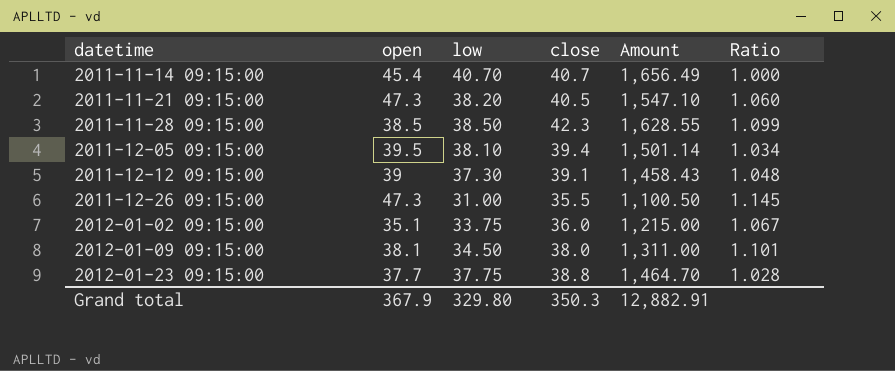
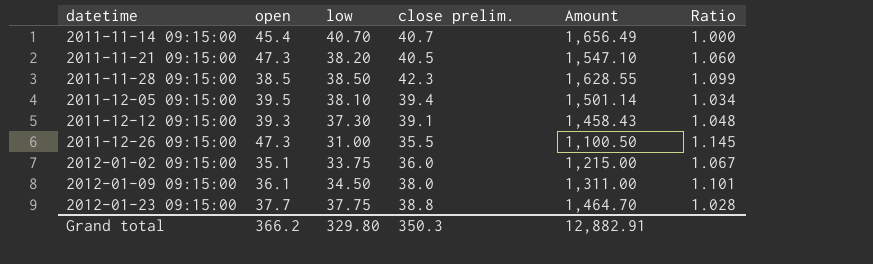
column name: close -> close prelim.
2011-12-12 09:15:00 | open: 39 -> 39.3
2012-01-09 09:15:00 | open: 38.1 -> 36.1
Grand total | open: 367.9 -> 366.2

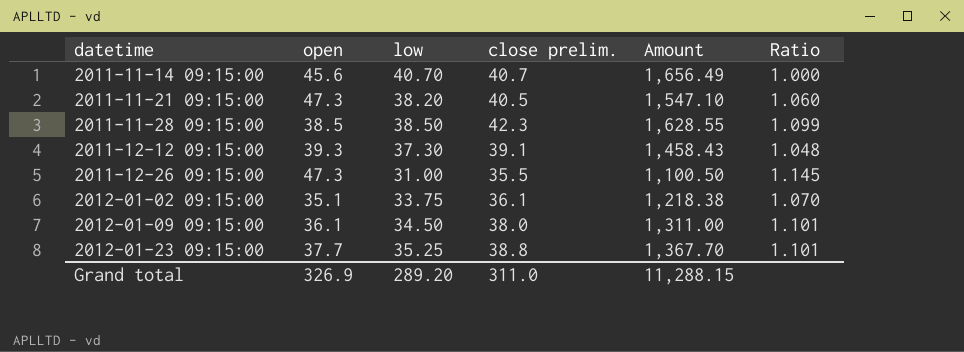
row 2011-12-05 09:15:00: 39.5 | 38.10 | 39.4 | 1,501.14 | 1.034 -> none
2011-11-14 09:15:00 | open: 45.4 -> 45.6
2012-01-02 09:15:00 | close prelim.: 36.0 -> 36.1
2012-01-02 09:15:00 | Amount: 1,215.00 -> 1,218.38
2012-01-02 09:15:00 | Ratio: 1.067 -> 1.070
2012-01-23 09:15:00 | low: 37.75 -> 35.25
2012-01-23 09:15:00 | Amount: 1,464.70 -> 1,367.70
2012-01-23 09:15:00 | Ratio: 1.028 -> 1.101
Grand total | open: 366.2 -> 326.9
Grand total | low: 329.80 -> 289.20
Grand total | close prelim.: 350.3 -> 311.0
Grand total | Amount: 12,882.91 -> 11,288.15

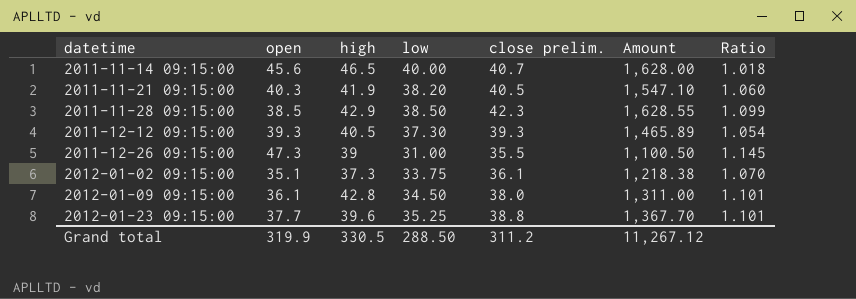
column high | position: none -> 3
2011-11-14 09:15:00 | low: 40.70 -> 40.00
2011-11-14 09:15:00 | Amount: 1,656.49 -> 1,628.00
2011-11-14 09:15:00 | Ratio: 1.000 -> 1.018
2011-11-21 09:15:00 | open: 47.3 -> 40.3
2011-12-12 09:15:00 | close prelim.: 39.1 -> 39.3
2011-12-12 09:15:00 | Amount: 1,458.43 -> 1,465.89
2011-12-12 09:15:00 | Ratio: 1.048 -> 1.054
Grand total | open: 326.9 -> 319.9
Grand total | low: 289.20 -> 288.50
Grand total | close prelim.: 311.0 -> 311.2
Grand total | Amount: 11,288.15 -> 11,267.12

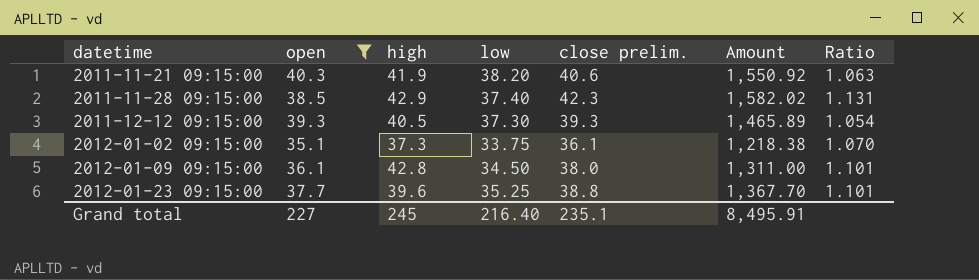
filter: none -> open <= 40.3
2011-11-21 09:15:00 | close prelim.: 40.5 -> 40.6
2011-11-21 09:15:00 | Amount: 1,547.10 -> 1,550.92
2011-11-21 09:15:00 | Ratio: 1.060 -> 1.063
2011-11-28 09:15:00 | low: 38.50 -> 37.40
2011-11-28 09:15:00 | Amount: 1,628.55 -> 1,582.02
2011-11-28 09:15:00 | Ratio: 1.099 -> 1.131
Grand total | open: 319.9 -> 227
Grand total | high: 330.5 -> 245
Grand total | low: 288.50 -> 216.40
Grand total | close prelim.: 311.2 -> 235.1
Grand total | Amount: 11,267.12 -> 8,495.91

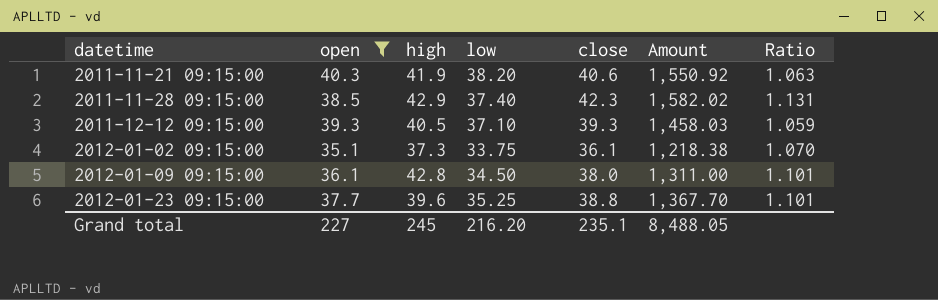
column name: close prelim. -> close
2011-12-12 09:15:00 | low: 37.30 -> 37.10
2011-12-12 09:15:00 | Amount: 1,465.89 -> 1,458.03
2011-12-12 09:15:00 | Ratio: 1.054 -> 1.059
Grand total | low: 216.40 -> 216.20
Grand total | Amount: 8,495.91 -> 8,488.05

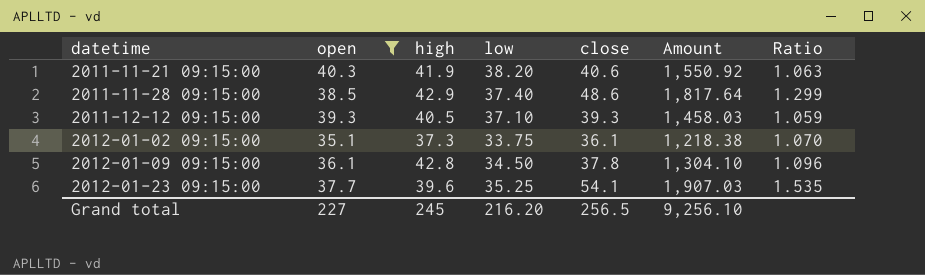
2011-11-28 09:15:00 | close: 42.3 -> 48.6
2011-11-28 09:15:00 | Amount: 1,582.02 -> 1,817.64
2011-11-28 09:15:00 | Ratio: 1.131 -> 1.299
2012-01-09 09:15:00 | close: 38.0 -> 37.8
2012-01-09 09:15:00 | Amount: 1,311.00 -> 1,304.10
2012-01-09 09:15:00 | Ratio: 1.101 -> 1.096
2012-01-23 09:15:00 | close: 38.8 -> 54.1
2012-01-23 09:15:00 | Amount: 1,367.70 -> 1,907.03
2012-01-23 09:15:00 | Ratio: 1.101 -> 1.535
Grand total | close: 235.1 -> 256.5
Grand total | Amount: 8,488.05 -> 9,256.10

